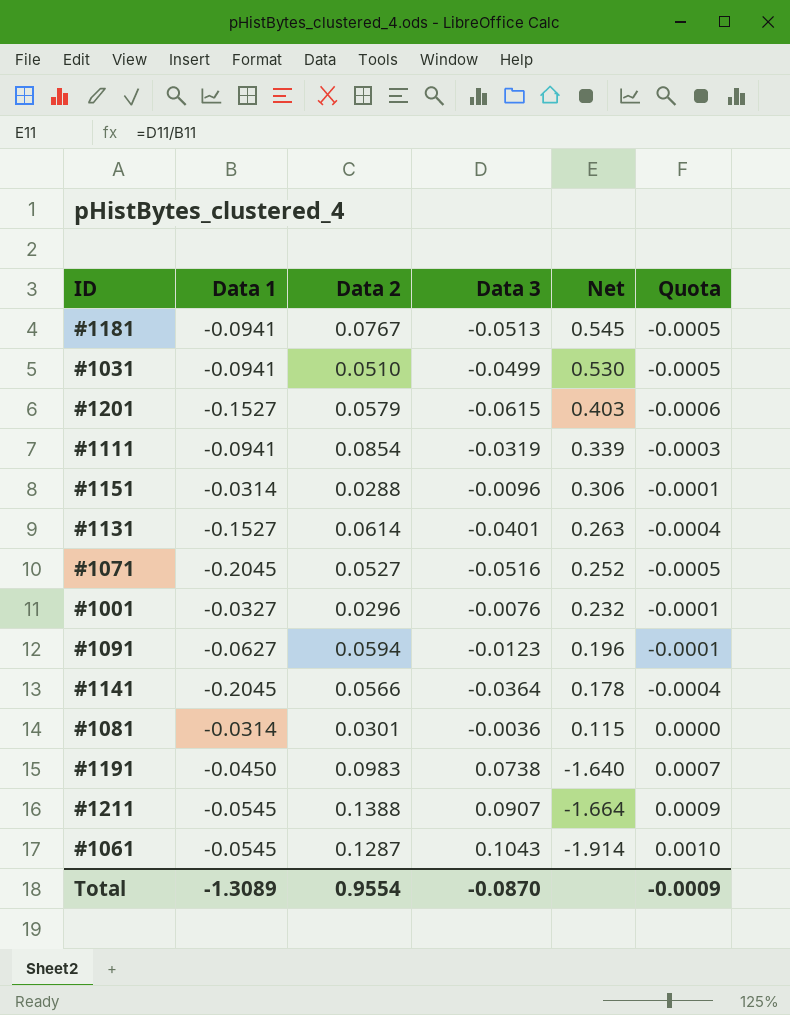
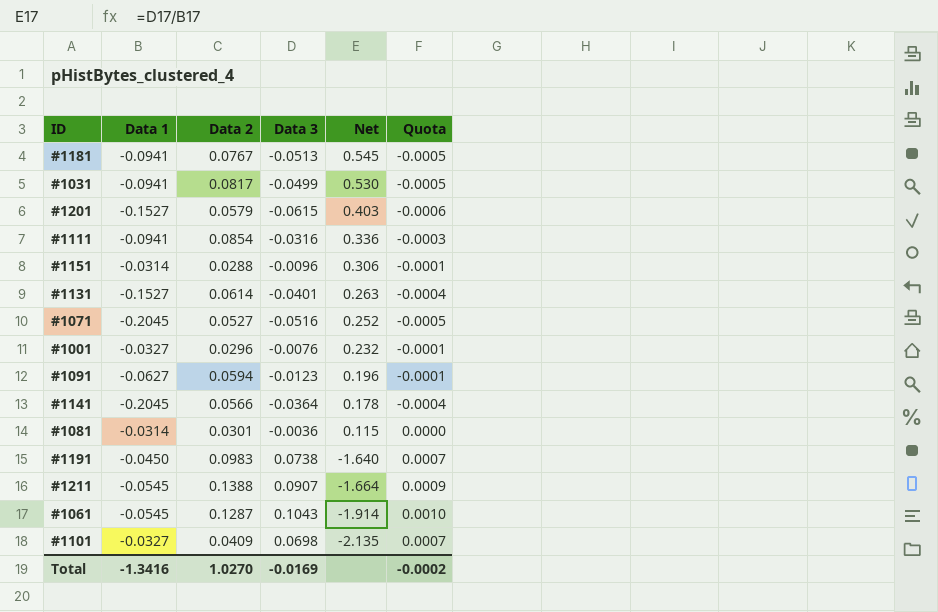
#1031 | Data 2: 0.0510 -> 0.0817
#1111 | Data 3: -0.0319 -> -0.0316
#1111 | Net: 0.339 -> 0.336
row #1101: none -> -0.0327 | 0.0409 | 0.0698 | -2.135 | 0.0007
Total | Data 1: -1.3089 -> -1.3416
Total | Data 2: 0.9554 -> 1.0270
Total | Data 3: -0.0870 -> -0.0169
Total | Quota: -0.0009 -> -0.0002

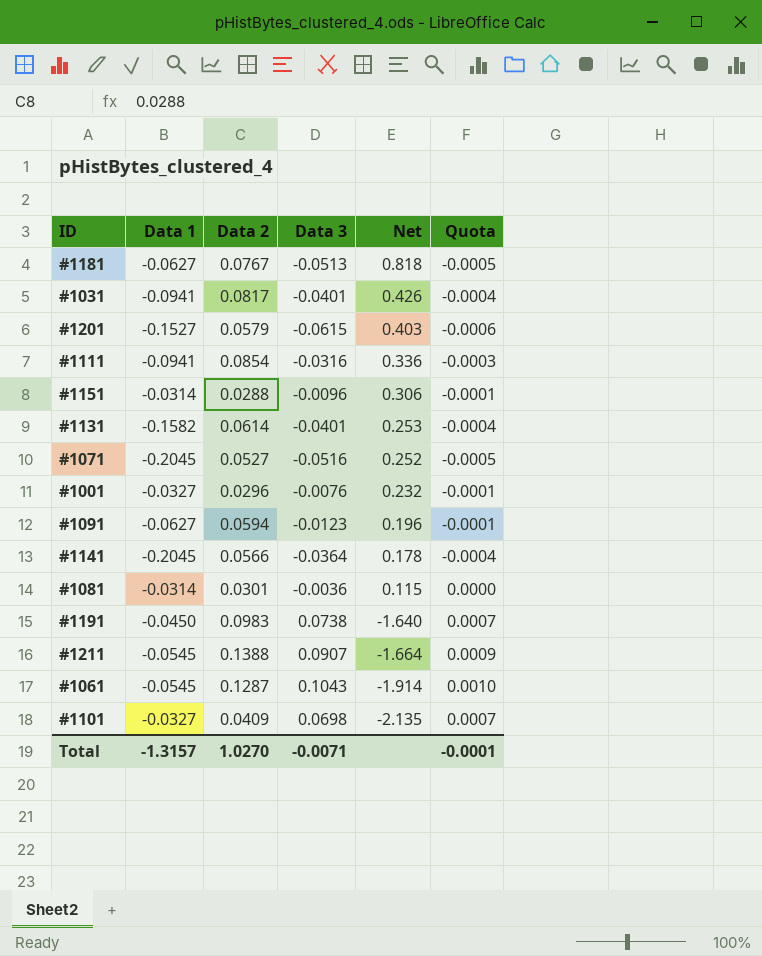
#1181 | Data 1: -0.0941 -> -0.0627
#1181 | Net: 0.545 -> 0.818
#1031 | Data 3: -0.0499 -> -0.0401
#1031 | Net: 0.530 -> 0.426
#1031 | Quota: -0.0005 -> -0.0004
#1131 | Data 1: -0.1527 -> -0.1582
#1131 | Net: 0.263 -> 0.253
Total | Data 1: -1.3416 -> -1.3157
Total | Data 3: -0.0169 -> -0.0071
Total | Quota: -0.0002 -> -0.0001

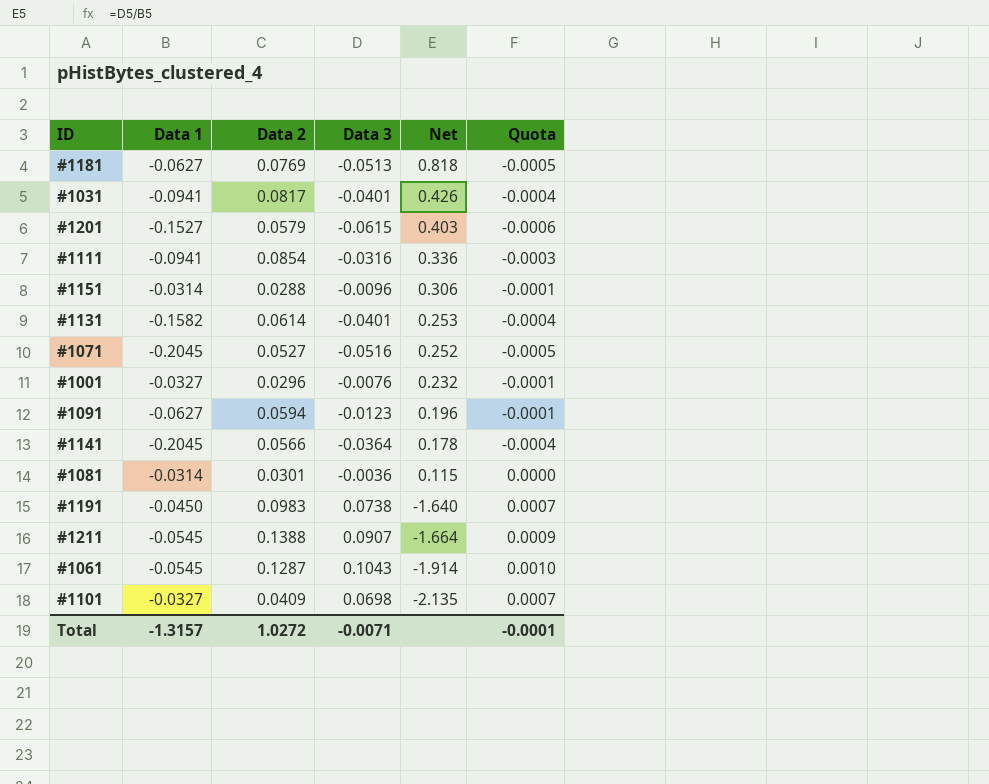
#1181 | Data 2: 0.0767 -> 0.0769
Total | Data 2: 1.0270 -> 1.0272

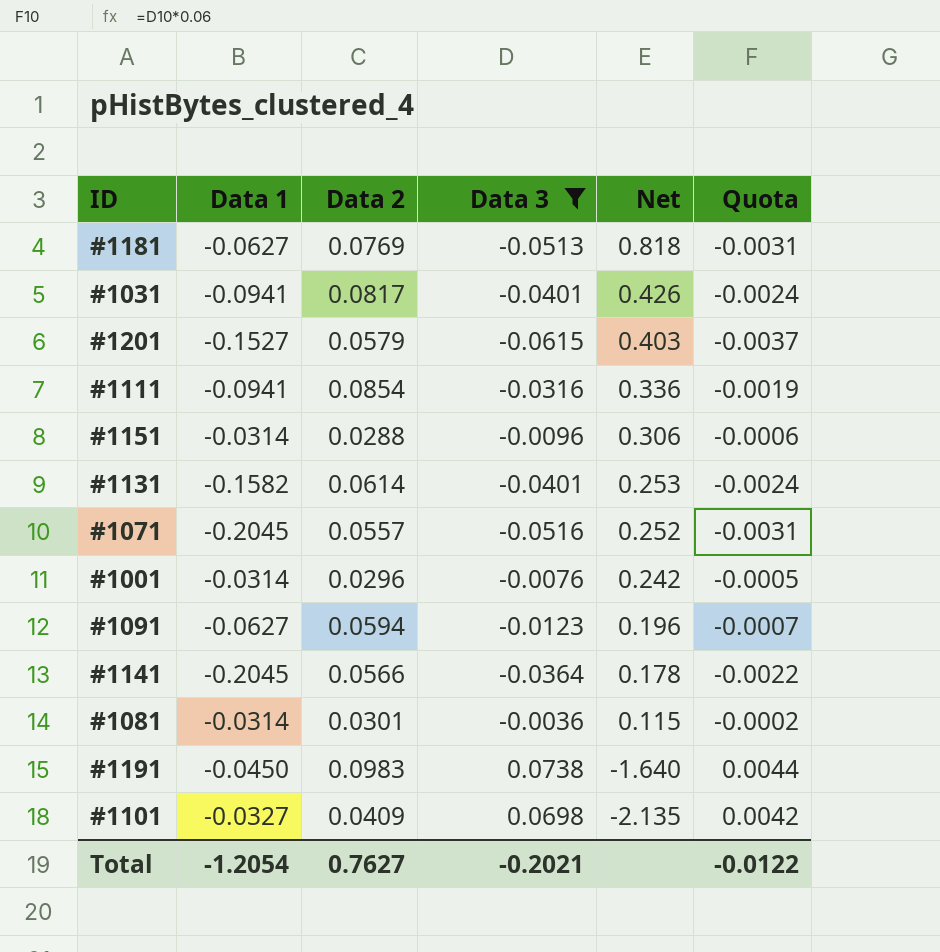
filter: none -> Data 3 <= 0.0738
column Quota | formula: [Data 3] * 0.01 -> [Data 3] * 0.06
#1071 | Data 2: 0.0527 -> 0.0557
#1001 | Data 1: -0.0327 -> -0.0314
#1001 | Net: 0.232 -> 0.242
Total | Data 1: -1.3157 -> -1.2054
Total | Data 2: 1.0272 -> 0.7627
Total | Data 3: -0.0071 -> -0.2021
Total | Quota: -0.0001 -> -0.0122

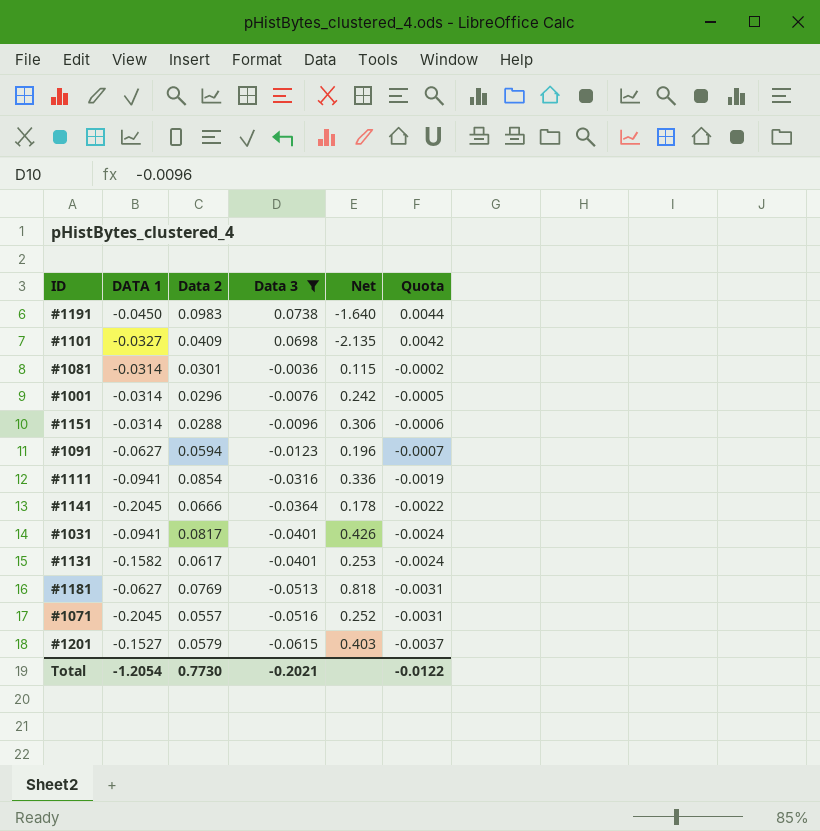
row order: Net descending -> Data 3 descending
column name: Data 1 -> DATA 1
#1141 | Data 2: 0.0566 -> 0.0666
#1131 | Data 2: 0.0614 -> 0.0617
Total | Data 2: 0.7627 -> 0.7730

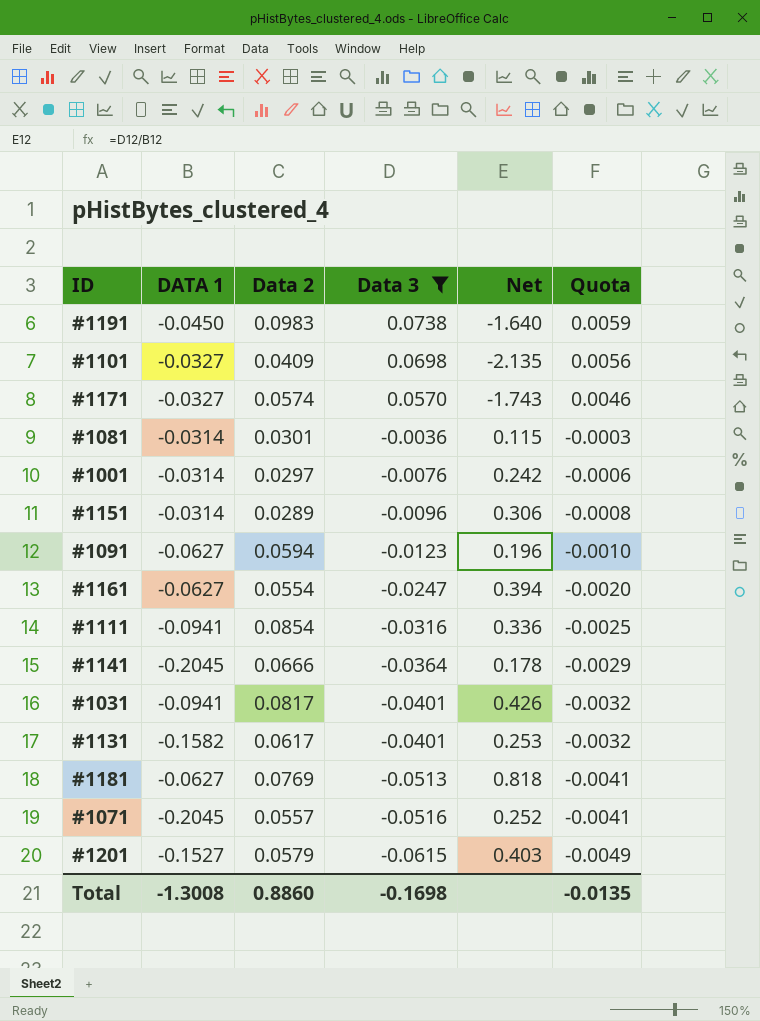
column Quota | formula: [Data 3] * 0.06 -> [Data 3] * 0.08
row #1171: none -> -0.0327 | 0.0574 | 0.0570 | -1.743 | 0.0046
#1001 | Data 2: 0.0296 -> 0.0297
#1151 | Data 2: 0.0288 -> 0.0289
row #1161: none -> -0.0627 | 0.0554 | -0.0247 | 0.394 | -0.0020
Total | DATA 1: -1.2054 -> -1.3008
Total | Data 2: 0.7730 -> 0.8860
Total | Data 3: -0.2021 -> -0.1698
Total | Quota: -0.0122 -> -0.0135

